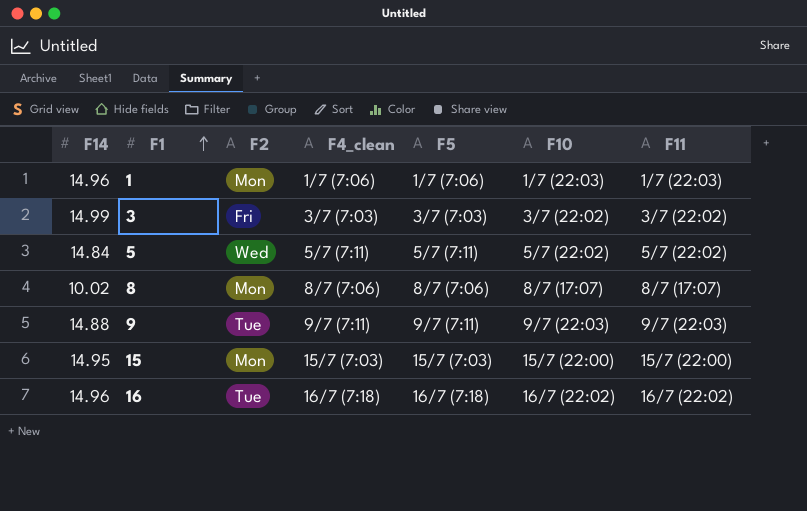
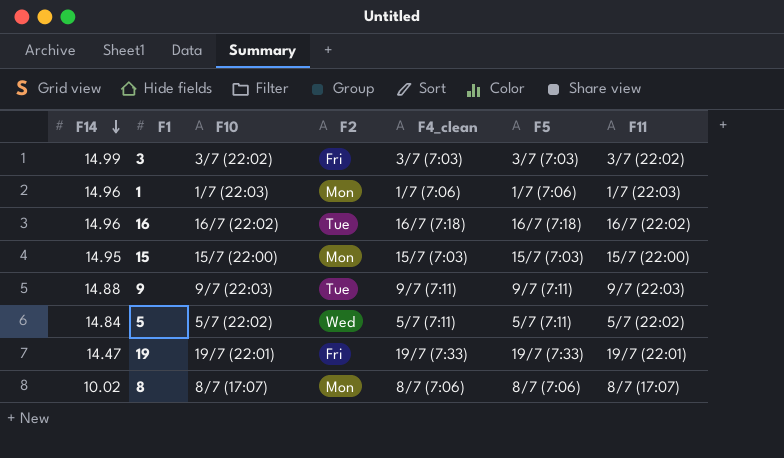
row order: F1 ascending -> F14 descending
column F10 | position: 6 -> 3
row 19: none -> 14.47 | 19/7 (22:01) | Fri | 19/7 (7:33) | 19/7 (7:33) | 19/7 (22:01)

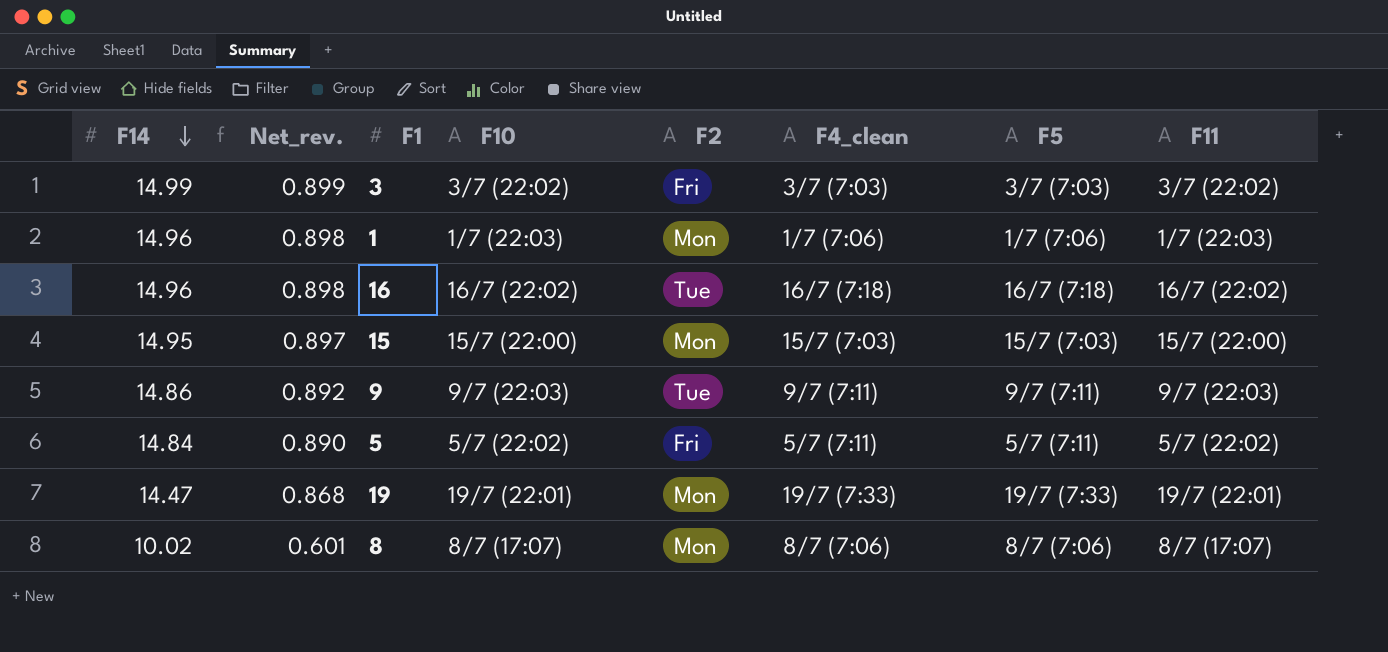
column Net_rev. | formula: none -> [F14] * 0.06
9 | F14: 14.88 -> 14.86
5 | F2: Wed -> Fri
19 | F2: Fri -> Mon

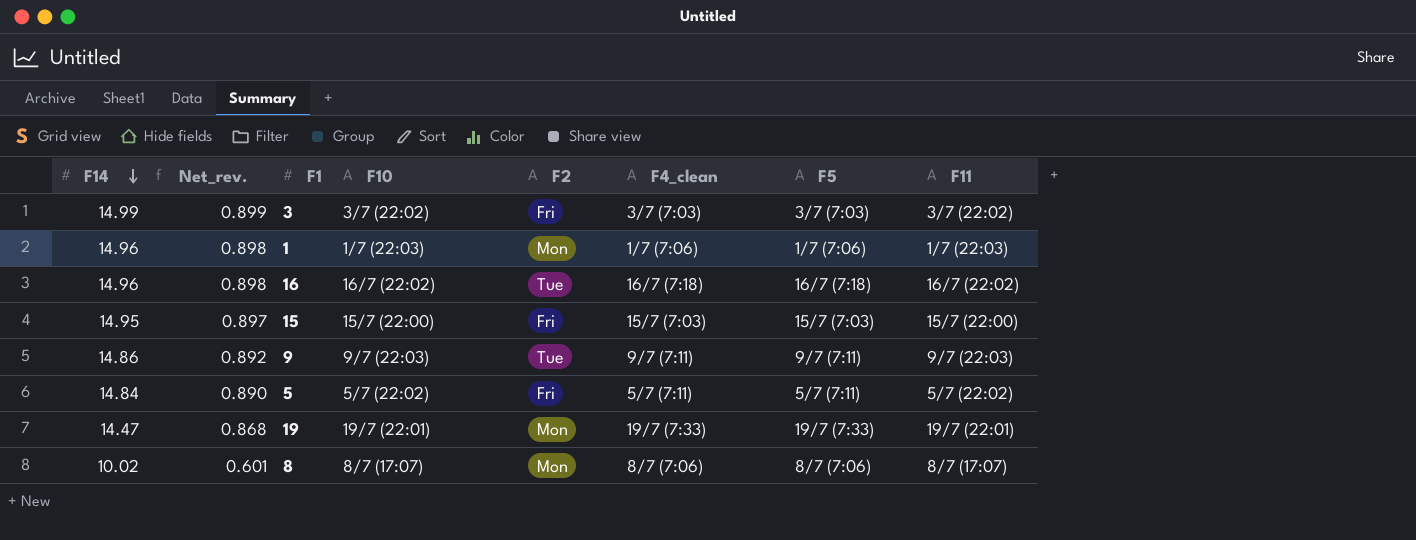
15 | F2: Mon -> Fri

